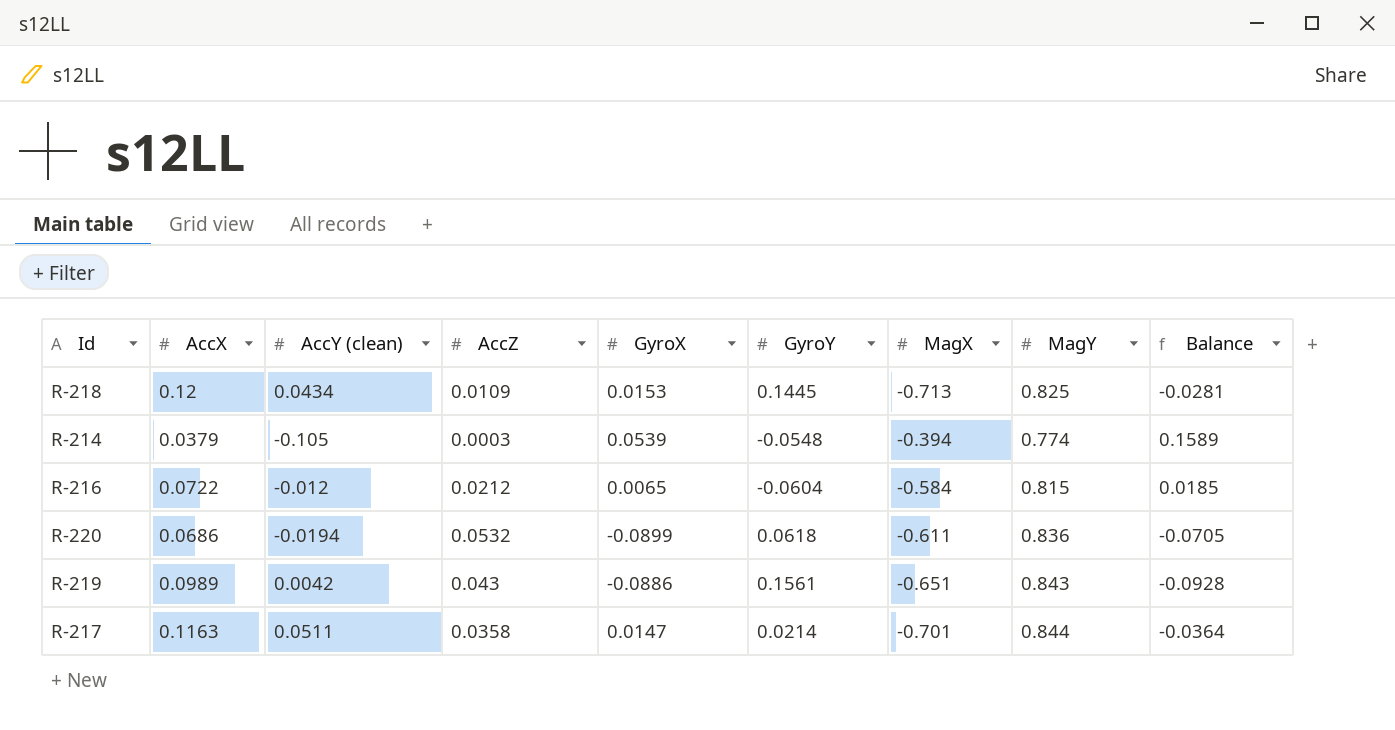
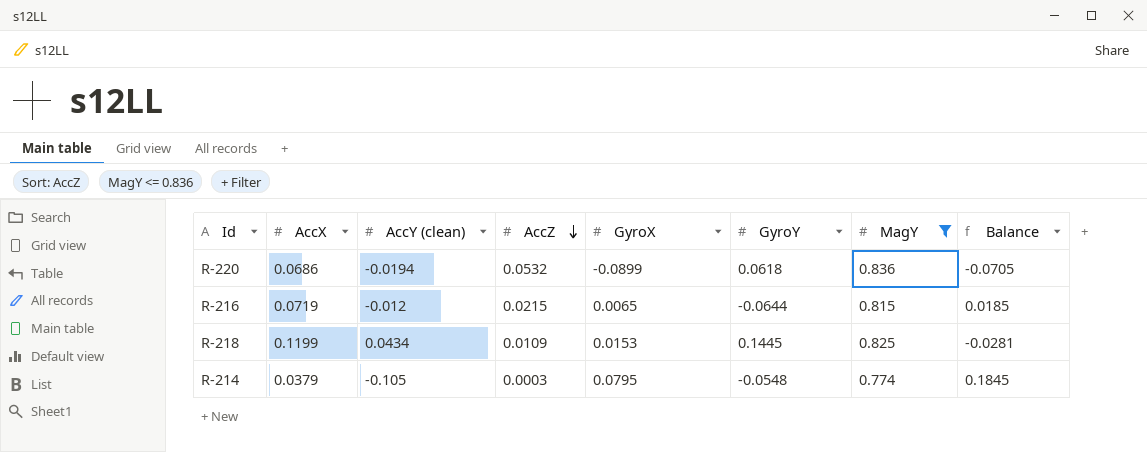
filter: none -> MagY <= 0.836
row order: none -> AccZ descending
column MagX | position: 7 -> none
R-216 | AccX: 0.0722 -> 0.0719
R-216 | AccZ: 0.0212 -> 0.0215
R-216 | GyroY: -0.0604 -> -0.0644
R-218 | AccX: 0.12 -> 0.1199
R-214 | GyroX: 0.0539 -> 0.0795
R-214 | Balance: 0.1589 -> 0.1845

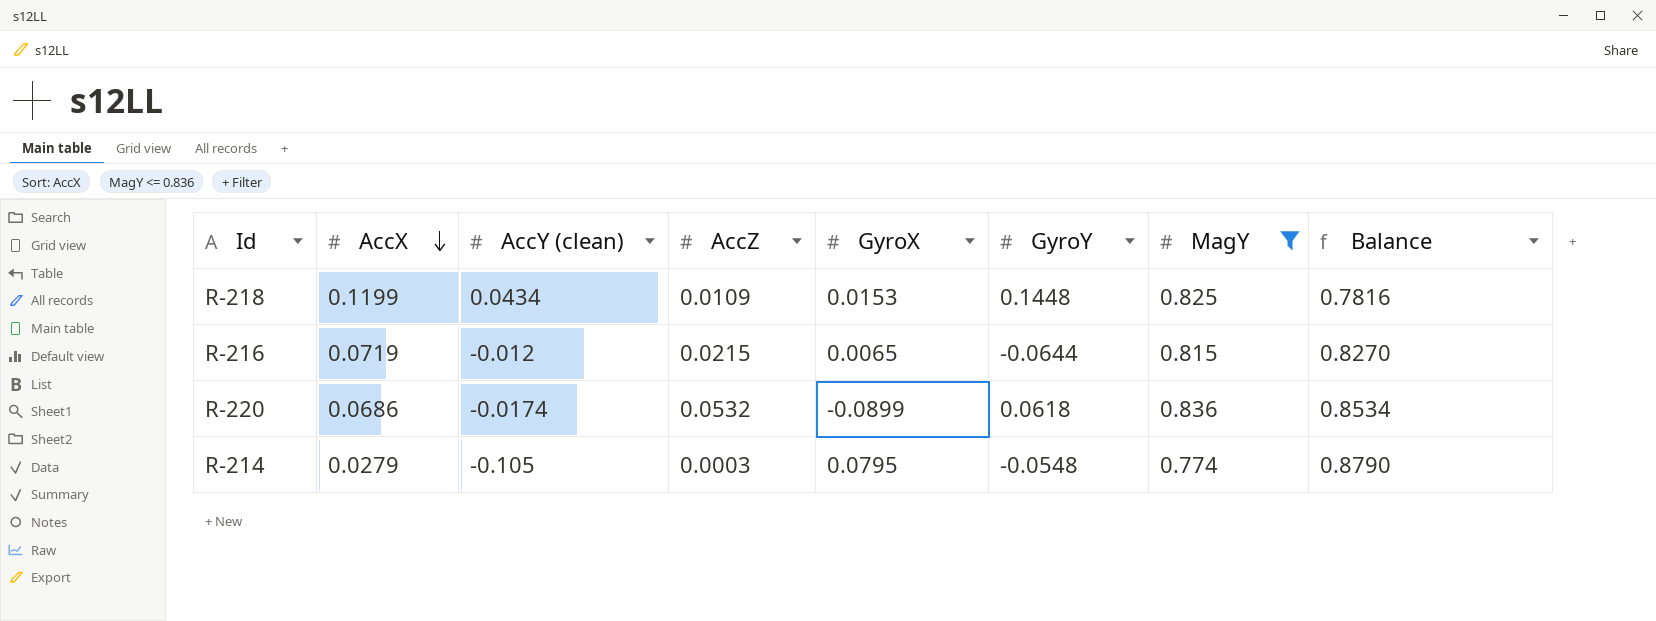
row order: AccZ descending -> AccX descending
column Balance | formula: [GyroX] - [AccY (clean)] -> [MagY] - [AccY (clean)]
R-218 | GyroY: 0.1445 -> 0.1448
R-220 | AccY (clean): -0.0194 -> -0.0174
R-214 | AccX: 0.0379 -> 0.0279

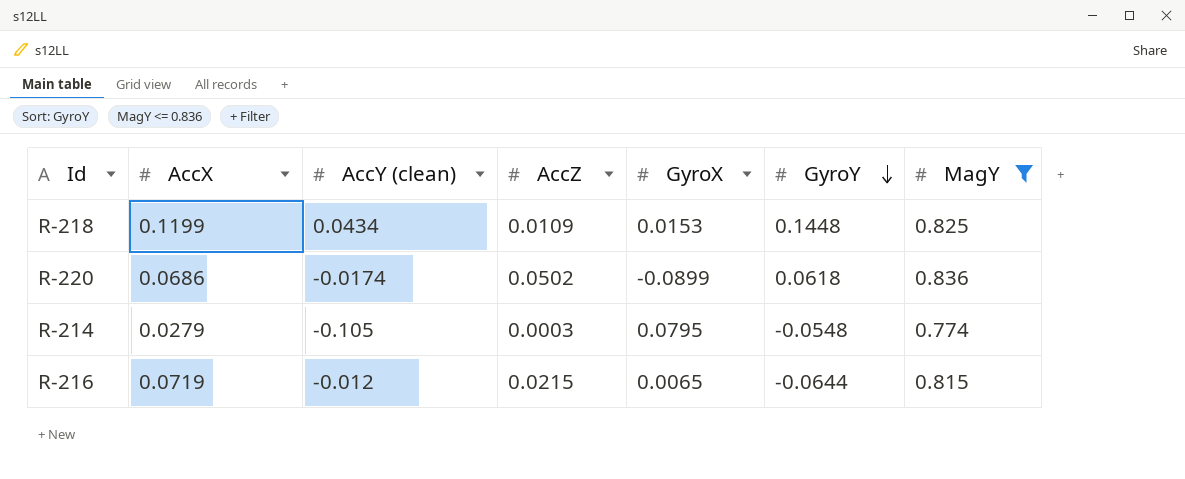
row order: AccX descending -> GyroY descending
column Balance | formula: [MagY] - [AccY (clean)] -> none
R-220 | AccZ: 0.0532 -> 0.0502

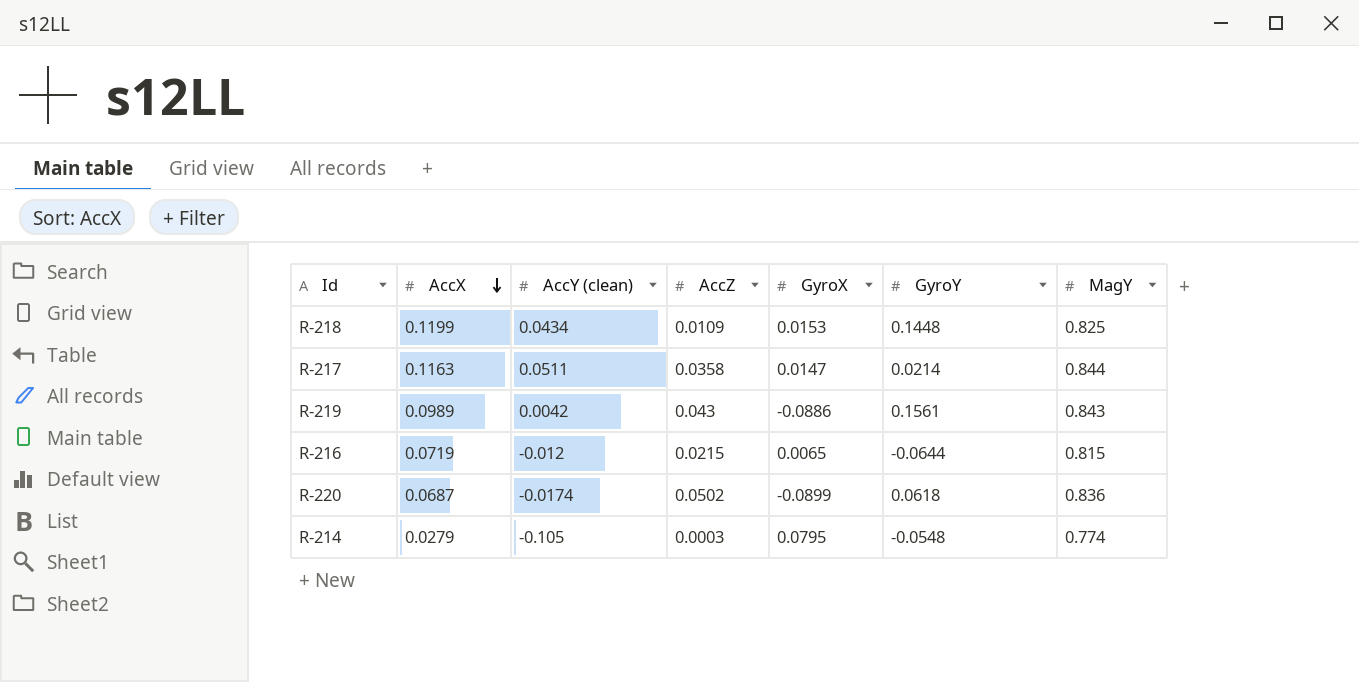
filter: MagY <= 0.836 -> none
row order: GyroY descending -> AccX descending
R-220 | AccX: 0.0686 -> 0.0687

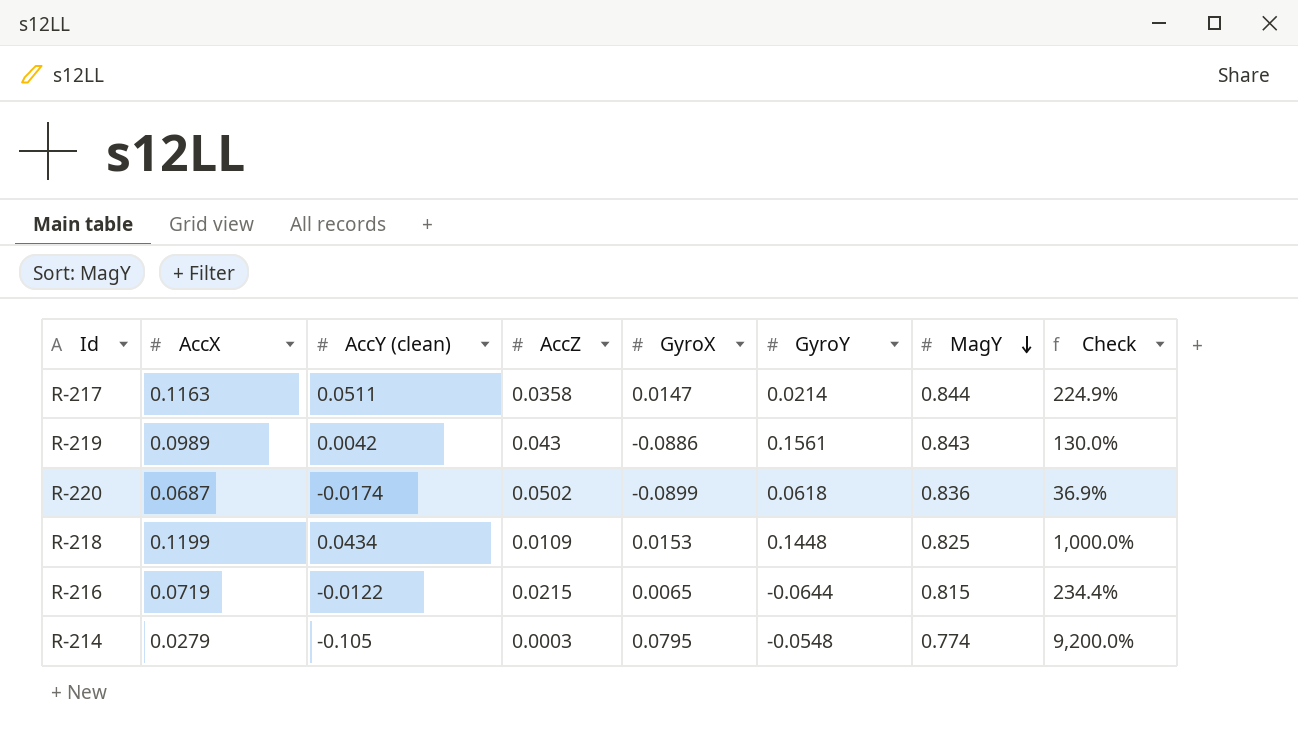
row order: AccX descending -> MagY descending
column Check | formula: none -> ([AccX] - [AccZ]) / [AccZ]
R-216 | AccY (clean): -0.012 -> -0.0122

